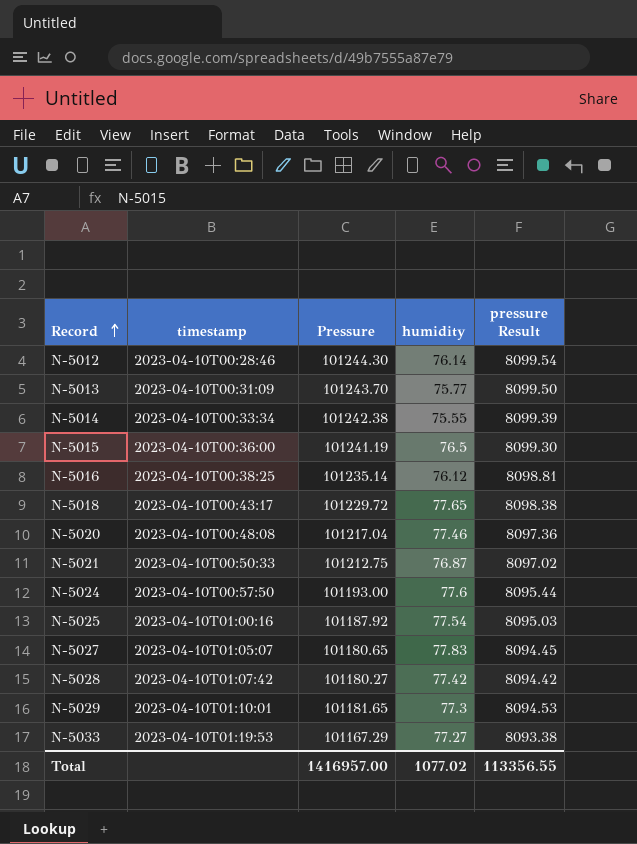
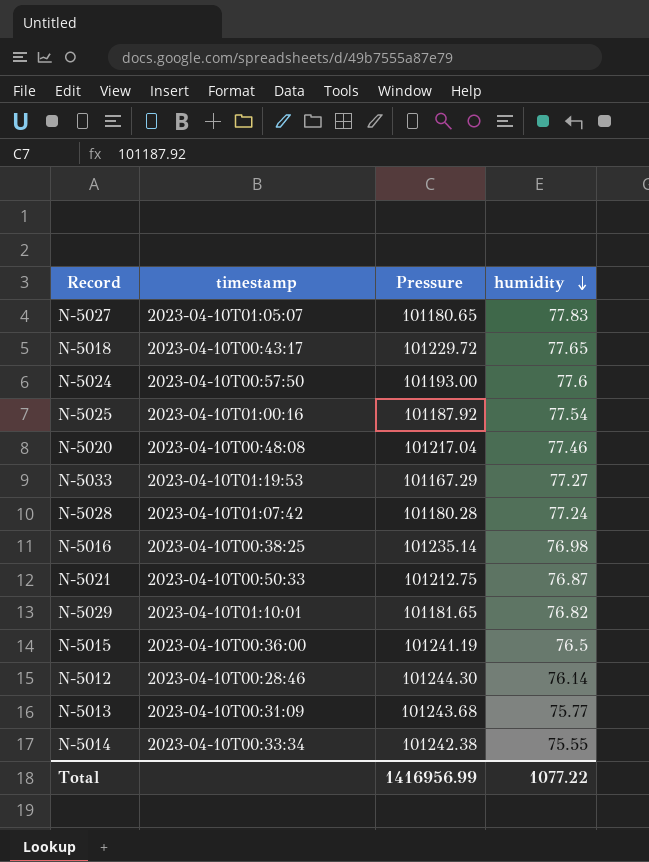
row order: Record ascending -> humidity descending
column pressure Result | formula: [Pressure] * 0.08 -> none
N-5028 | Pressure: 101180.27 -> 101180.28
N-5028 | humidity: 77.42 -> 77.24
N-5016 | humidity: 76.12 -> 76.98
N-5029 | humidity: 77.3 -> 76.82
N-5013 | Pressure: 101243.70 -> 101243.68
Total | Pressure: 1416957.00 -> 1416956.99
Total | humidity: 1077.02 -> 1077.22

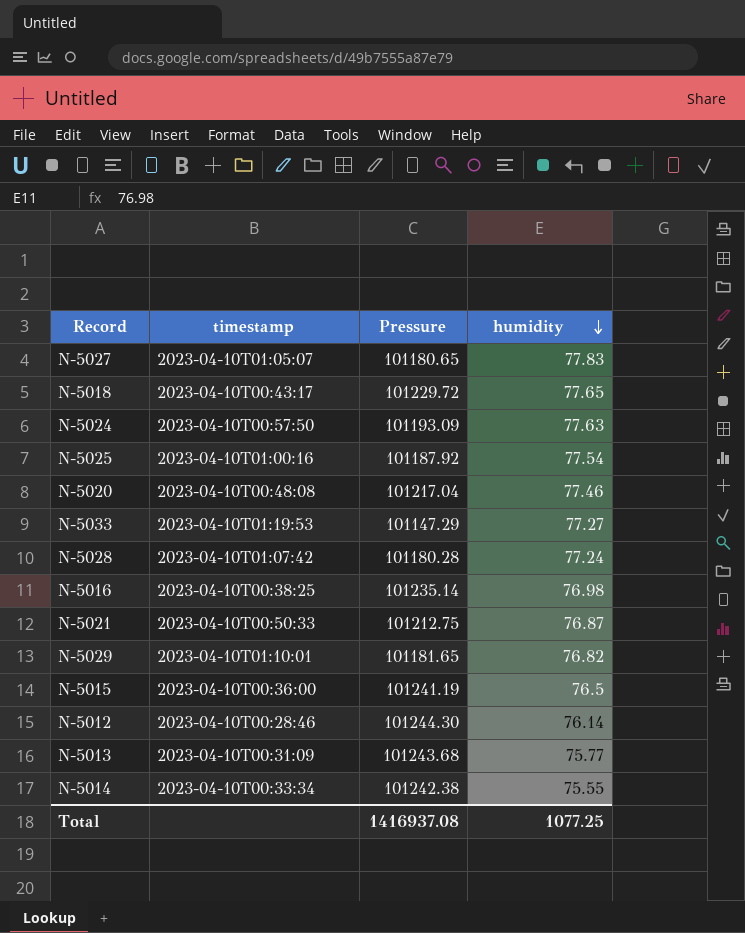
N-5024 | Pressure: 101193.00 -> 101193.09
N-5024 | humidity: 77.6 -> 77.63
N-5033 | Pressure: 101167.29 -> 101147.29
Total | Pressure: 1416956.99 -> 1416937.08
Total | humidity: 1077.22 -> 1077.25

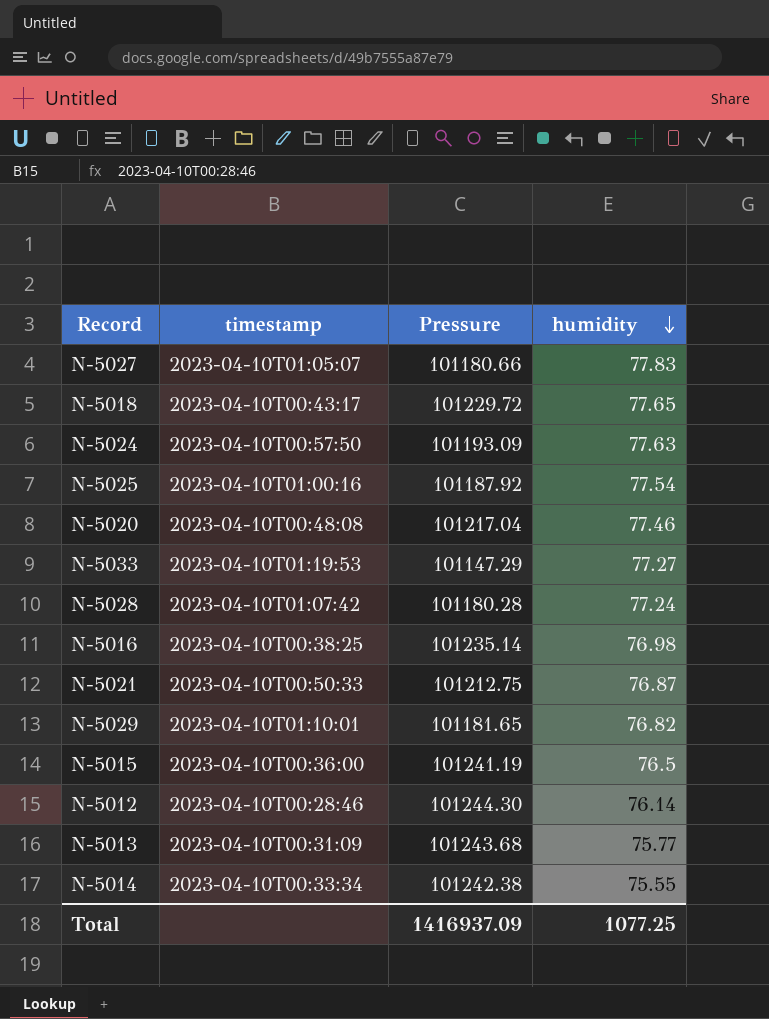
N-5027 | Pressure: 101180.65 -> 101180.66
Total | Pressure: 1416937.08 -> 1416937.09

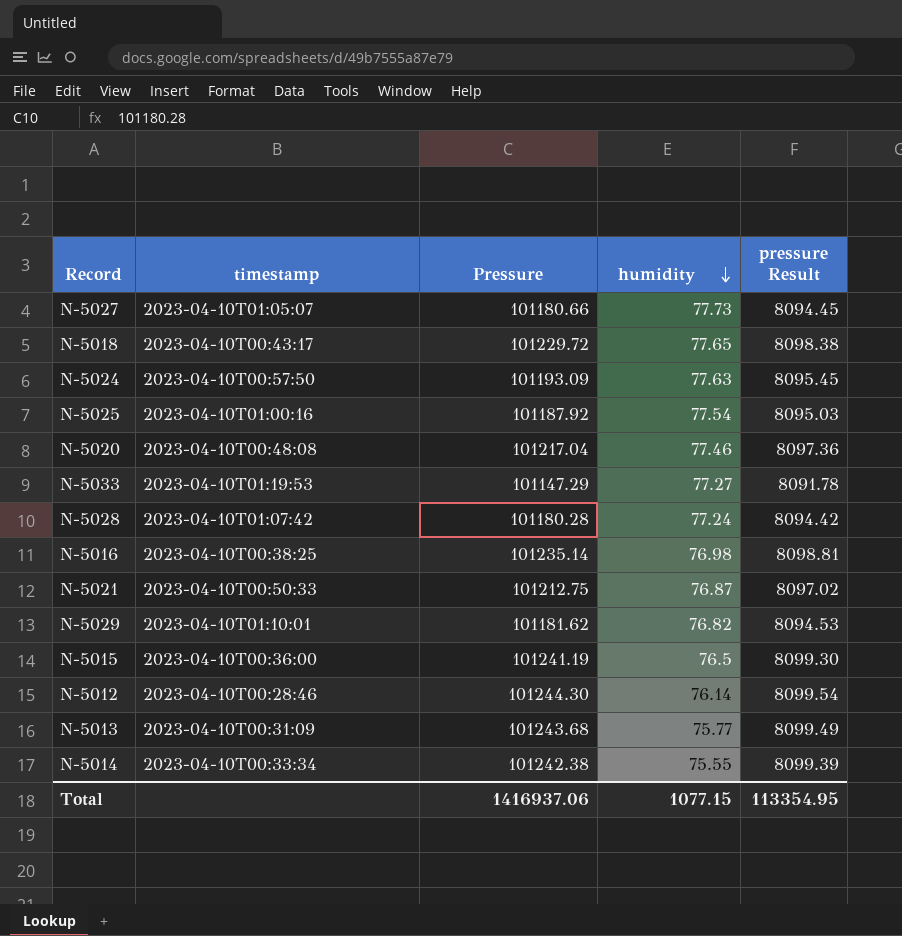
column pressure Result | formula: none -> [Pressure] * 0.08
N-5027 | humidity: 77.83 -> 77.73
N-5029 | Pressure: 101181.65 -> 101181.62
Total | Pressure: 1416937.09 -> 1416937.06
Total | humidity: 1077.25 -> 1077.15

